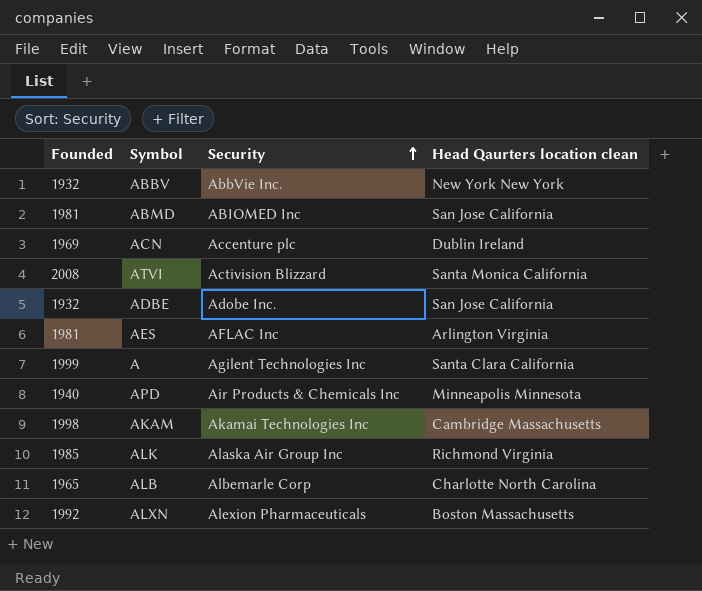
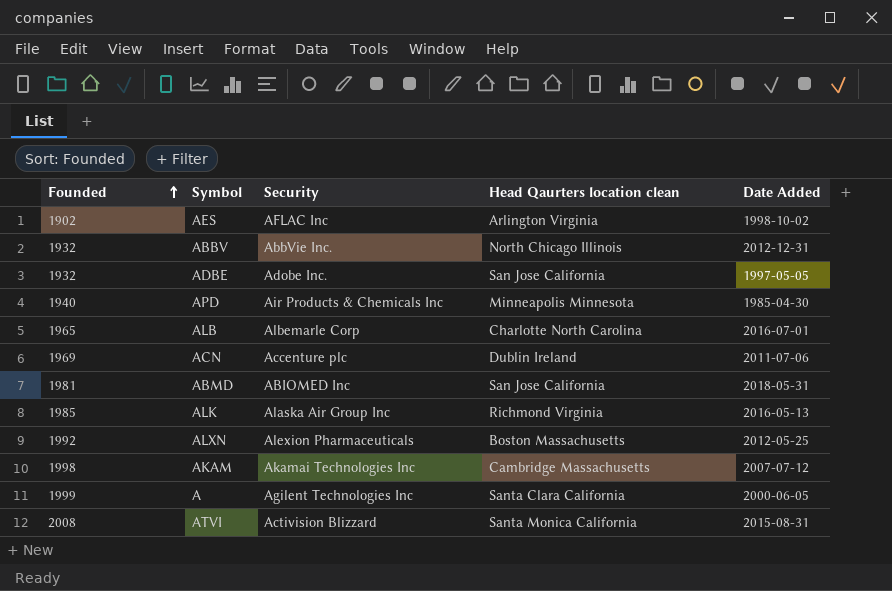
row order: Security ascending -> Founded ascending
column Date Added | position: none -> 5
AES | Founded: 1981 -> 1902
ABBV | Head Qaurters location clean: New York New York -> North Chicago Illinois

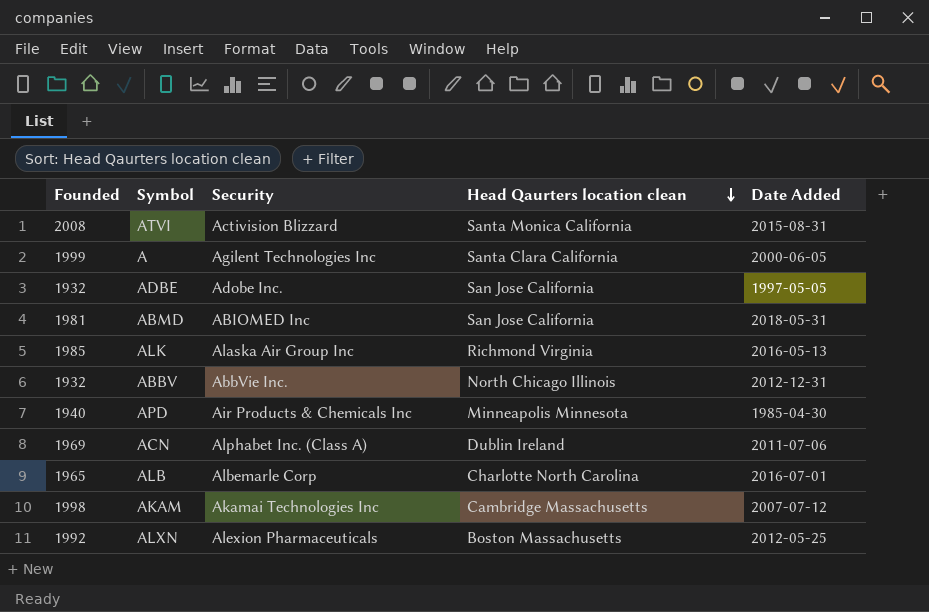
row order: Founded ascending -> Head Qaurters location clean descending
row AES: 1902 | AFLAC Inc | Arlington Virginia | 1998-10-02 -> none
ACN | Security: Accenture plc -> Alphabet Inc. (Class A)

